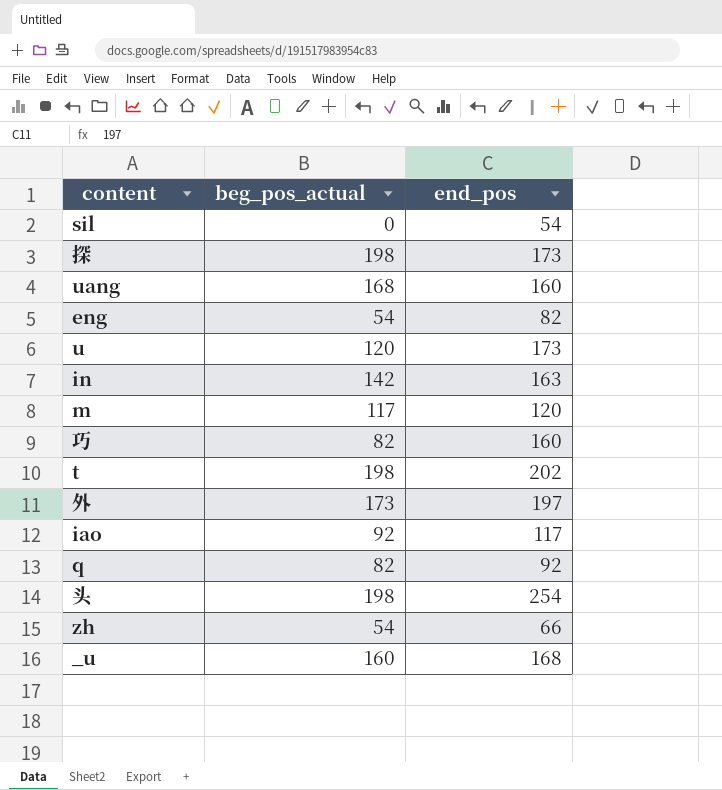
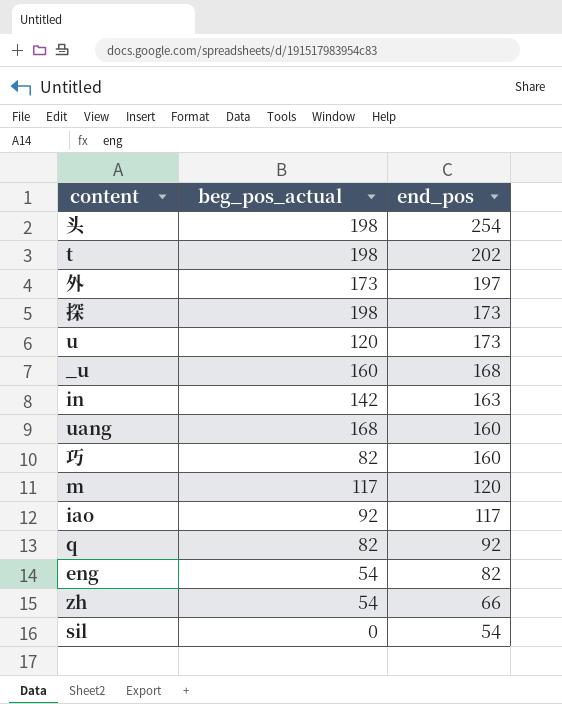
row order: none -> end_pos descending

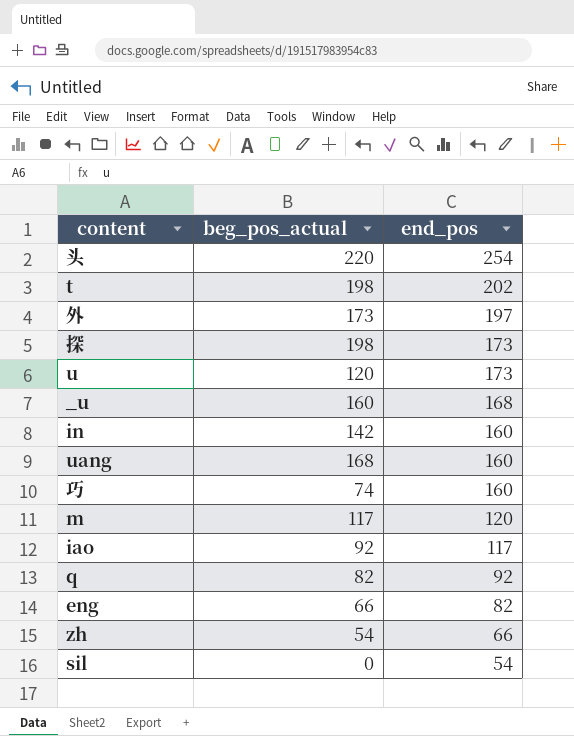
头 | beg_pos_actual: 198 -> 220
in | end_pos: 163 -> 160
巧 | beg_pos_actual: 82 -> 74
eng | beg_pos_actual: 54 -> 66

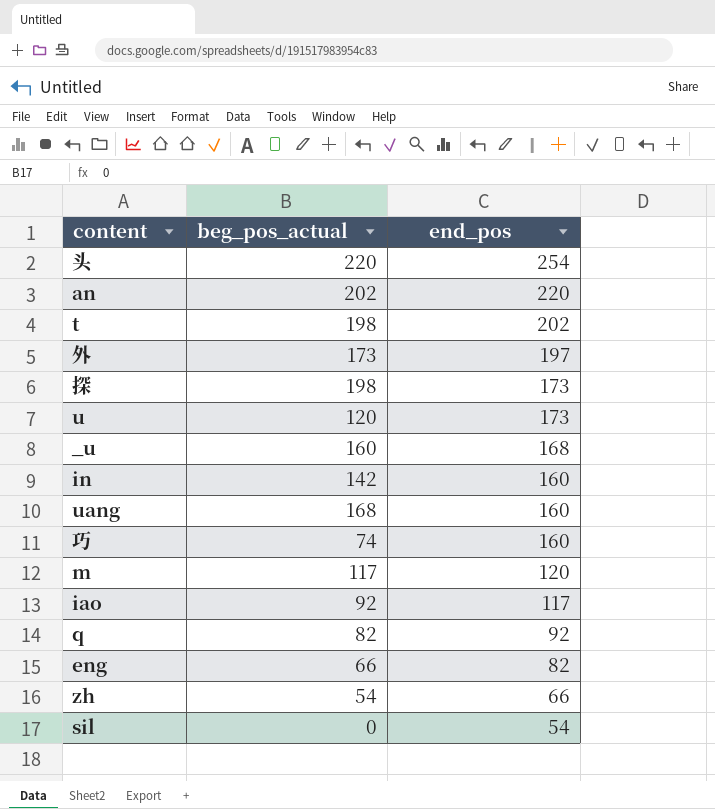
row an: none -> 202 | 220

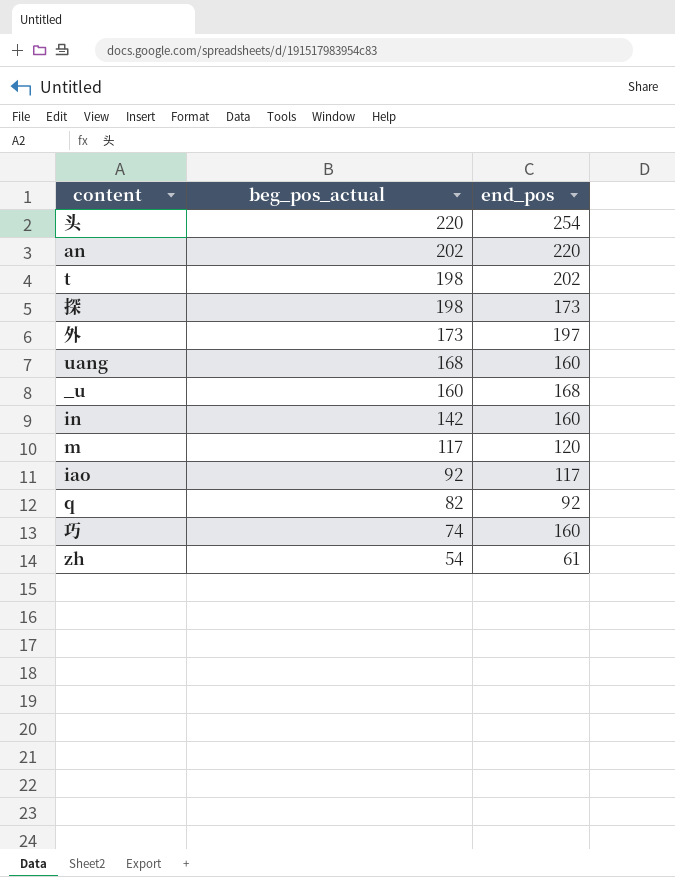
row order: end_pos descending -> beg_pos_actual descending
row u: 120 | 173 -> none
row eng: 66 | 82 -> none
row sil: 0 | 54 -> none
zh | end_pos: 66 -> 61

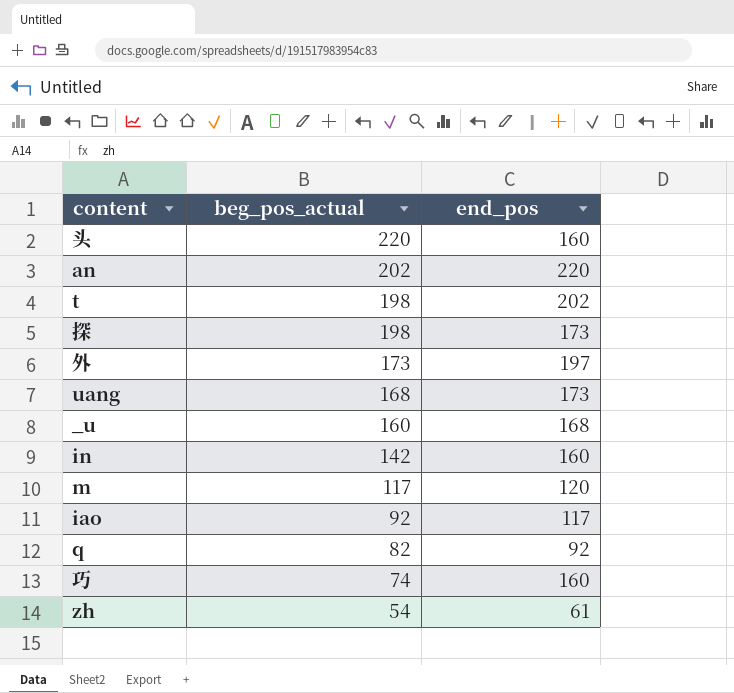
头 | end_pos: 254 -> 160
uang | end_pos: 160 -> 173

